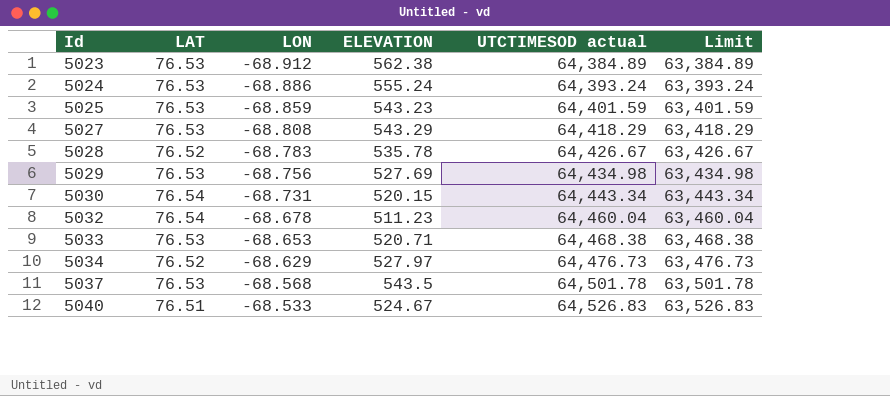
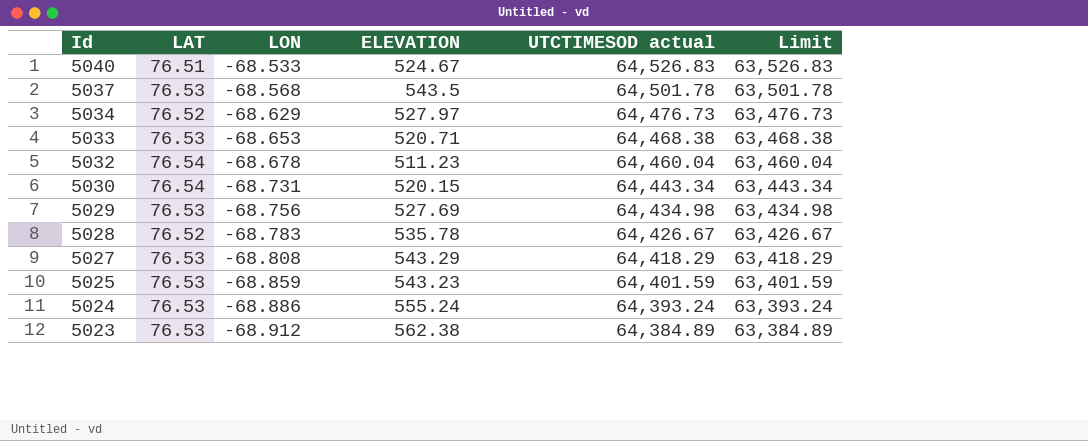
row order: Id ascending -> Id descending

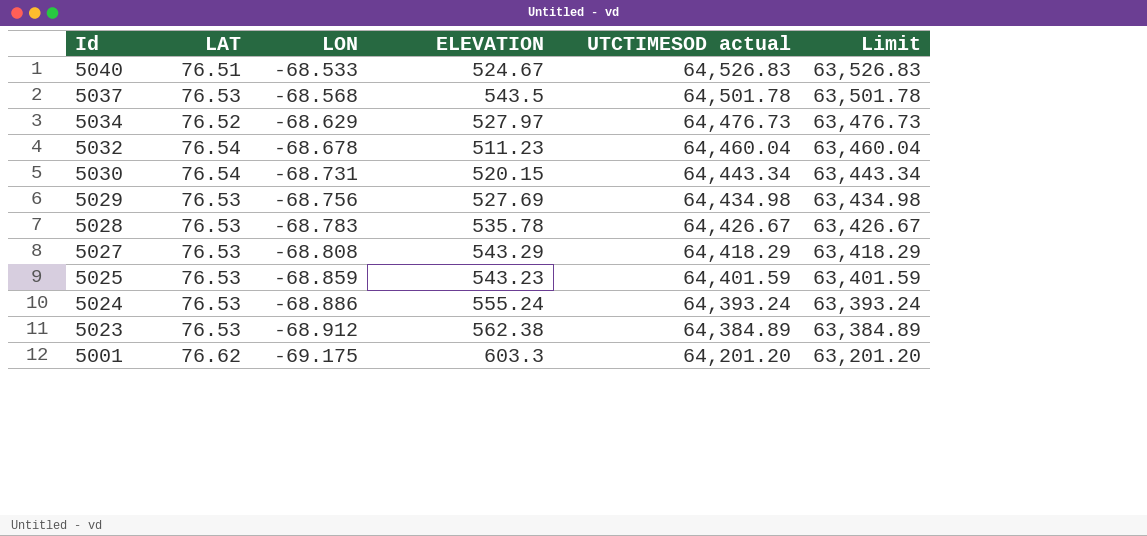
row 5033: 76.53 | -68.653 | 520.71 | 64,468.38 | 63,468.38 -> none
5028 | LAT: 76.52 -> 76.53
row 5001: none -> 76.62 | -69.175 | 603.3 | 64,201.20 | 63,201.20

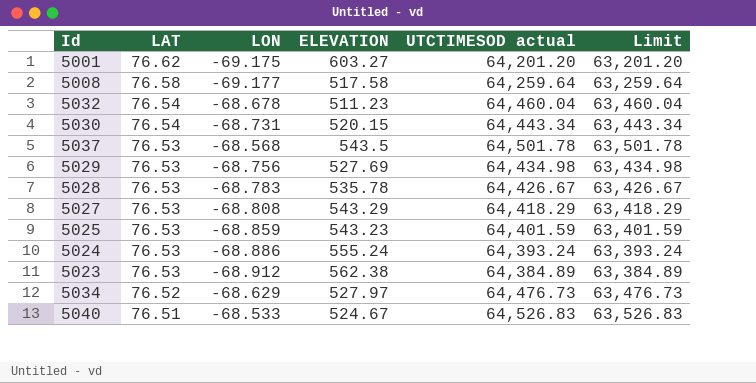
row order: Id descending -> LAT descending
5001 | ELEVATION: 603.3 -> 603.27
row 5008: none -> 76.58 | -69.177 | 517.58 | 64,259.64 | 63,259.64

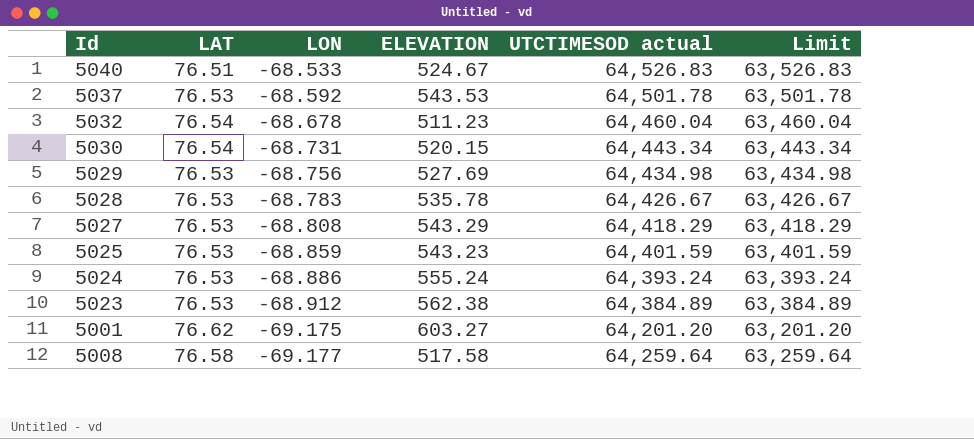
row order: LAT descending -> LON descending
row 5034: 76.52 | -68.629 | 527.97 | 64,476.73 | 63,476.73 -> none
5037 | LON: -68.568 -> -68.592
5037 | ELEVATION: 543.5 -> 543.53

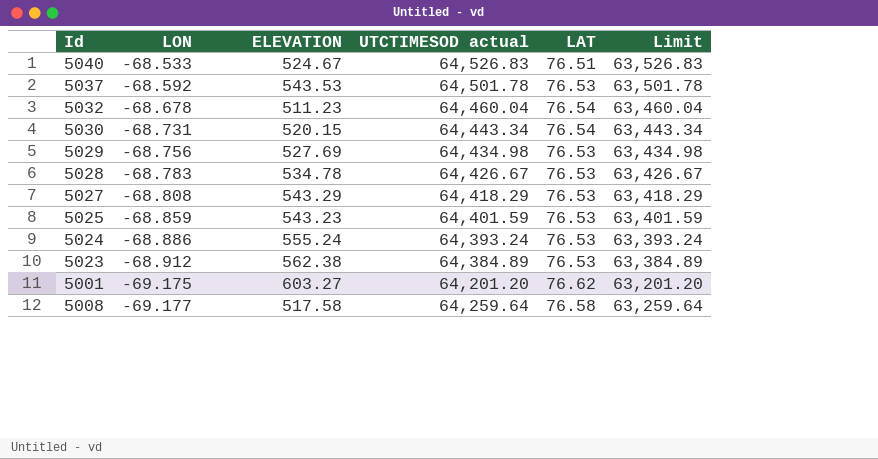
column LAT | position: 2 -> 5
5028 | ELEVATION: 535.78 -> 534.78

